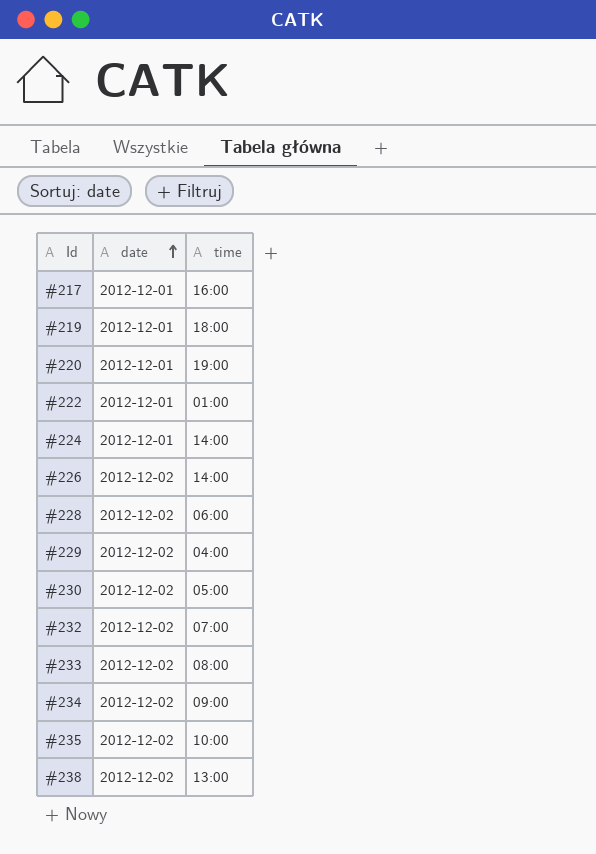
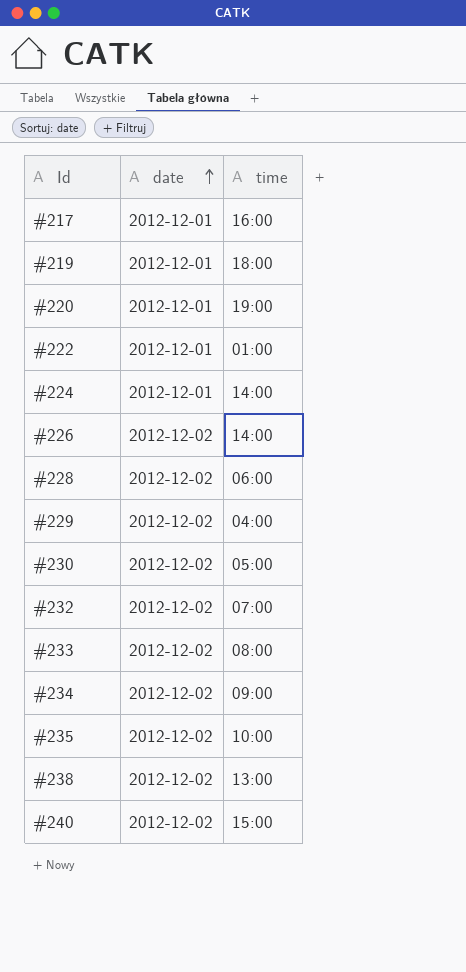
row #240: none -> 2012-12-02 | 15:00

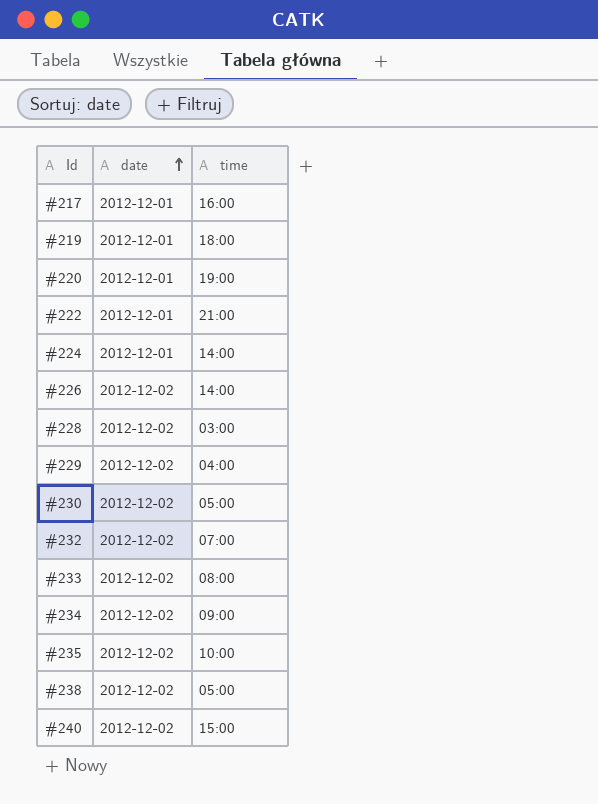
#222 | time: 01:00 -> 21:00
#228 | time: 06:00 -> 03:00
#238 | time: 13:00 -> 05:00

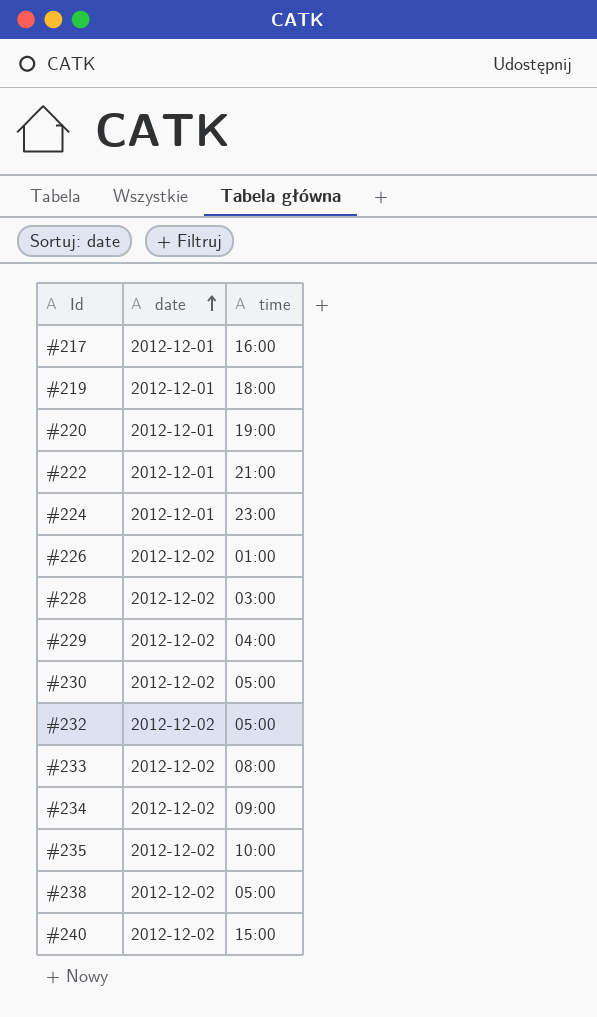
#224 | time: 14:00 -> 23:00
#226 | time: 14:00 -> 01:00
#232 | time: 07:00 -> 05:00

